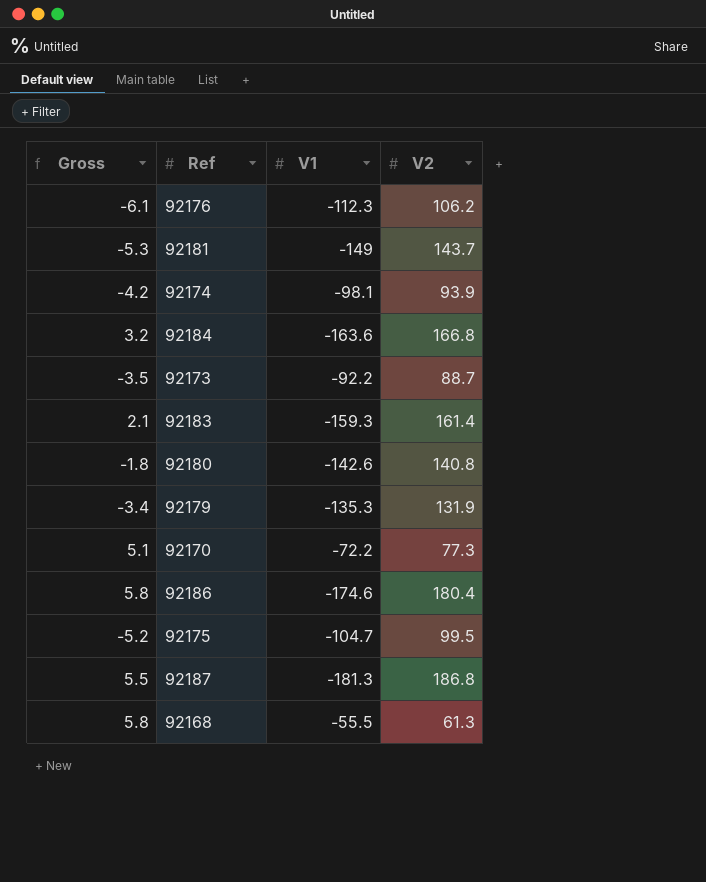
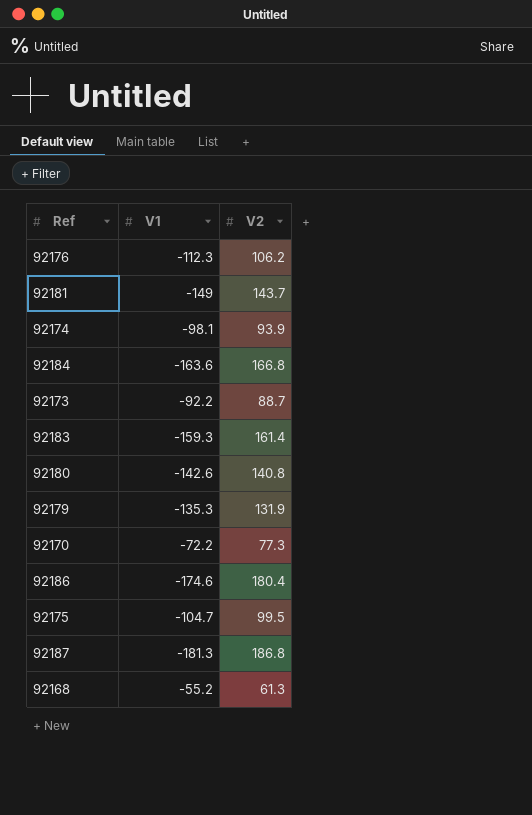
column Gross | formula: [V1] + [V2] -> none
92168 | V1: -55.5 -> -55.2

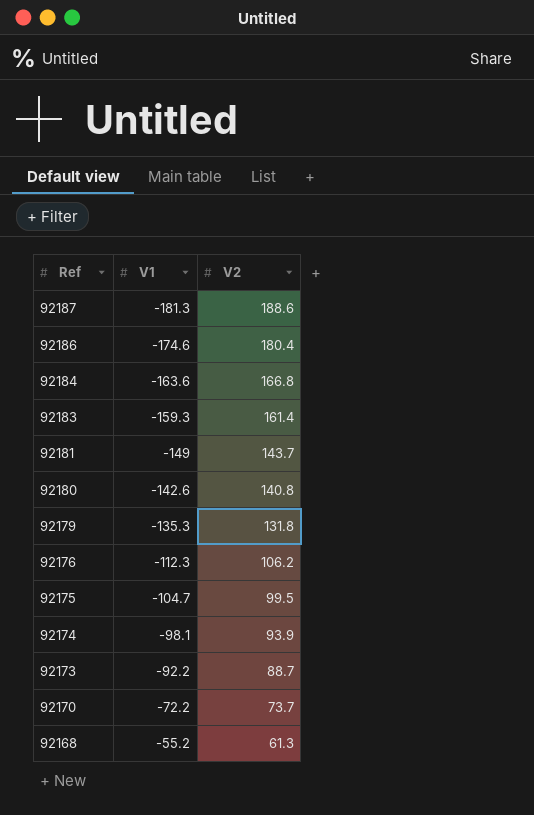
row order: none -> Ref descending
92187 | V2: 186.8 -> 188.6
92179 | V2: 131.9 -> 131.8
92170 | V2: 77.3 -> 73.7

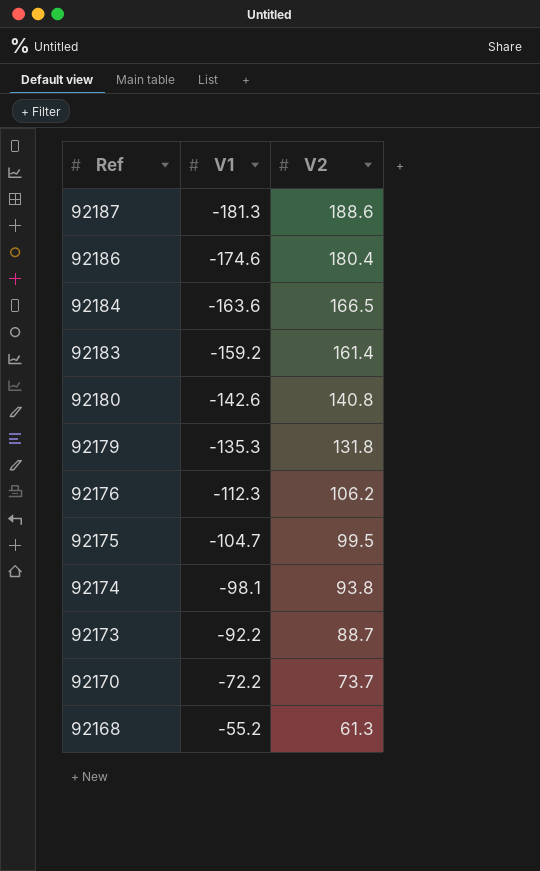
row 92181: -149 | 143.7 -> none
92184 | V2: 166.8 -> 166.5
92183 | V1: -159.3 -> -159.2
92174 | V2: 93.9 -> 93.8

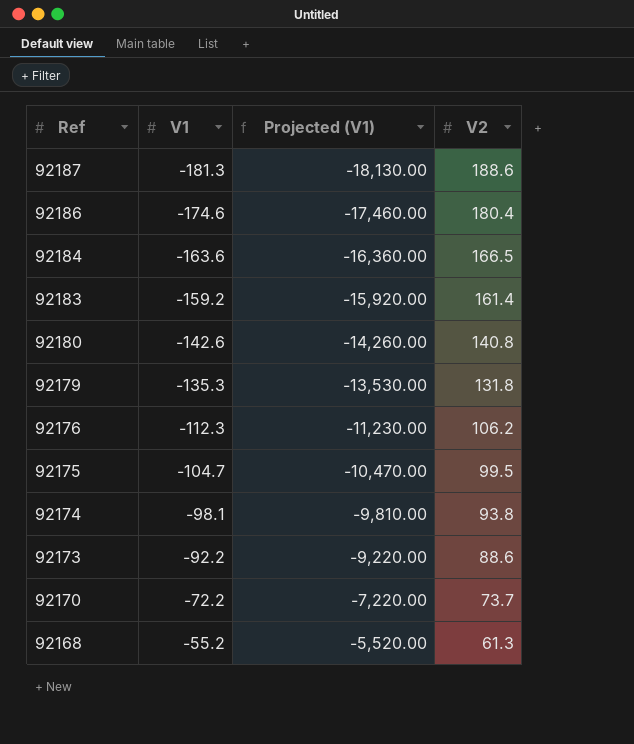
column Projected (V1) | formula: none -> [V1] * 100
92173 | V2: 88.7 -> 88.6

